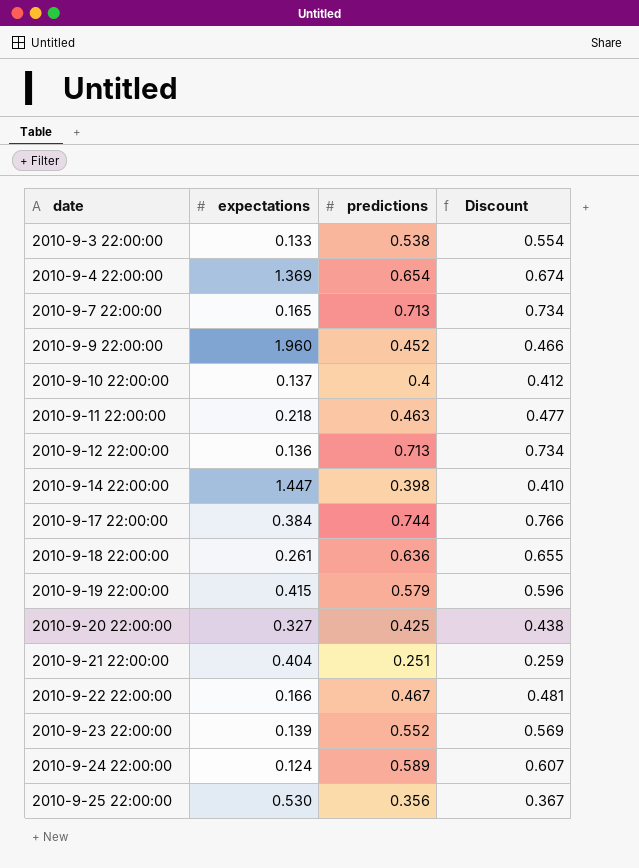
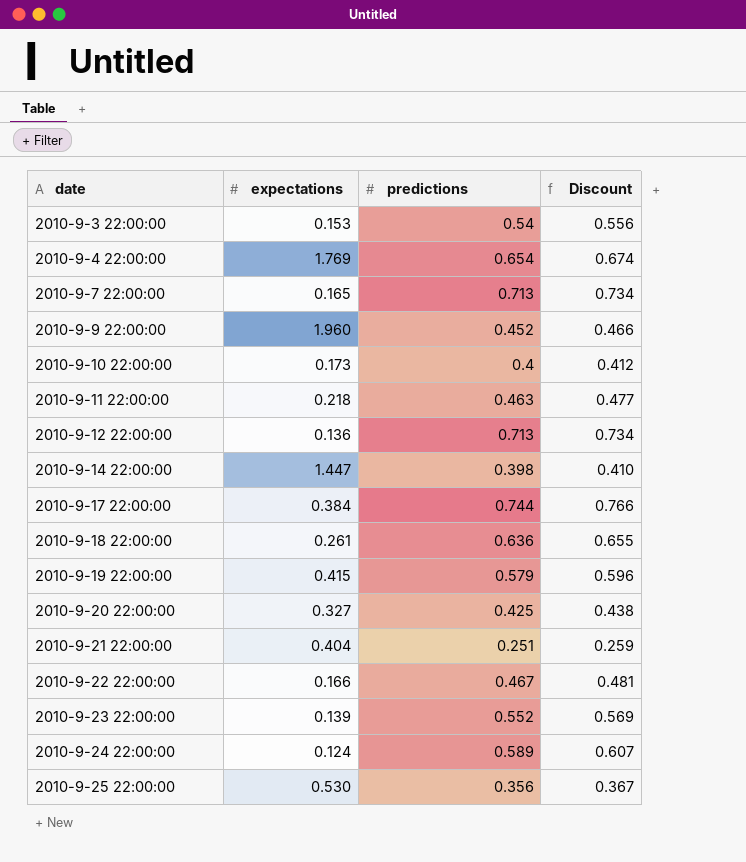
2010-9-3 22:00:00 | expectations: 0.133 -> 0.153
2010-9-3 22:00:00 | predictions: 0.538 -> 0.54
2010-9-3 22:00:00 | Discount: 0.554 -> 0.556
2010-9-4 22:00:00 | expectations: 1.369 -> 1.769
2010-9-10 22:00:00 | expectations: 0.137 -> 0.173

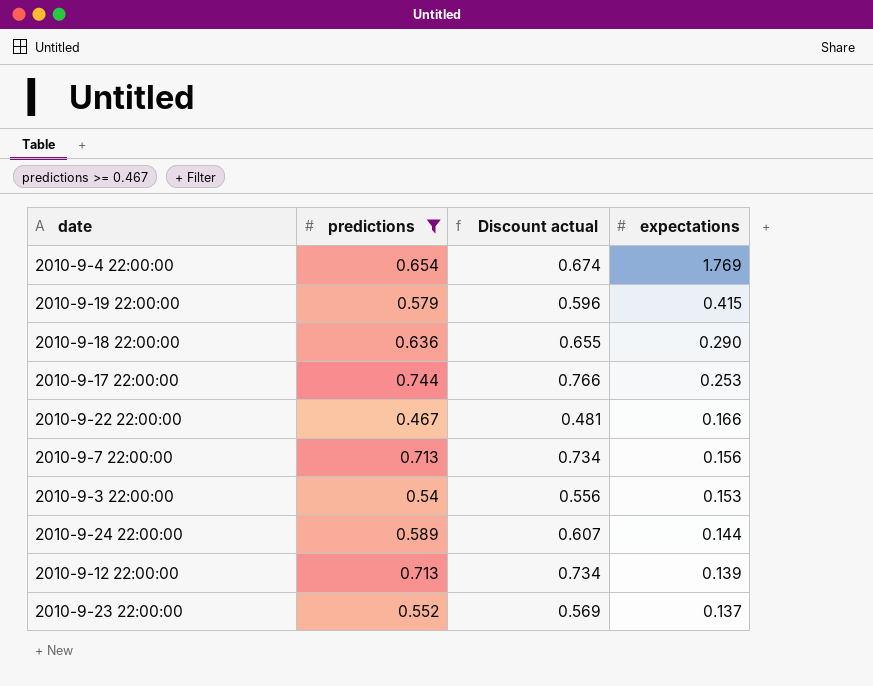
filter: none -> predictions >= 0.467
row order: date ascending -> expectations descending
column name: Discount -> Discount actual
column expectations | position: 2 -> 4
2010-9-18 22:00:00 | expectations: 0.261 -> 0.290
2010-9-17 22:00:00 | expectations: 0.384 -> 0.253
2010-9-7 22:00:00 | expectations: 0.165 -> 0.156
2010-9-24 22:00:00 | expectations: 0.124 -> 0.144
2010-9-12 22:00:00 | expectations: 0.136 -> 0.139
2010-9-23 22:00:00 | expectations: 0.139 -> 0.137

